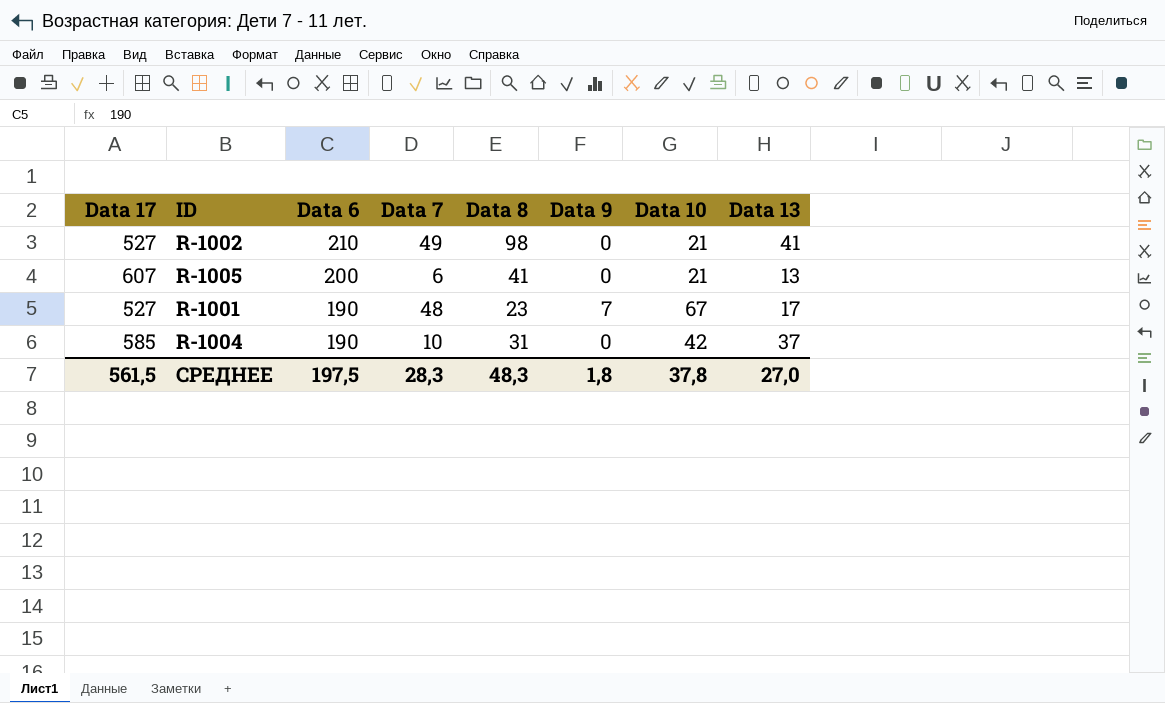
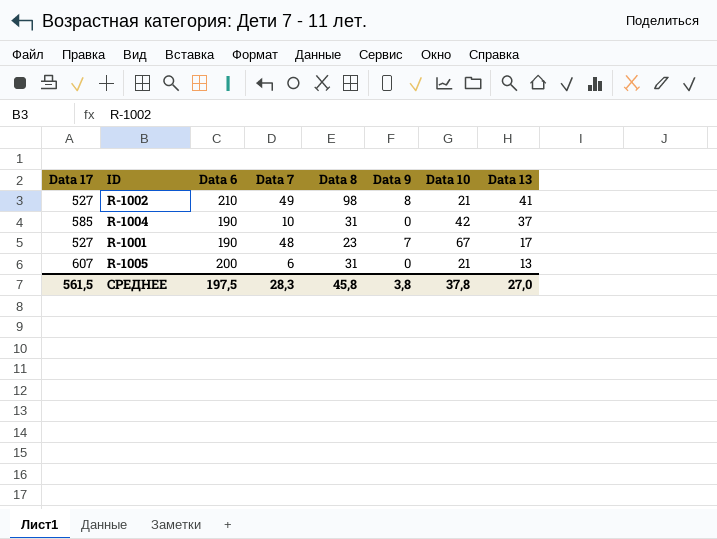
row order: Data 6 descending -> Data 13 descending
R-1002 | Data 9: 0 -> 8
R-1005 | Data 8: 41 -> 31
СРЕДНЕЕ | Data 8: 48,3 -> 45,8
СРЕДНЕЕ | Data 9: 1,8 -> 3,8

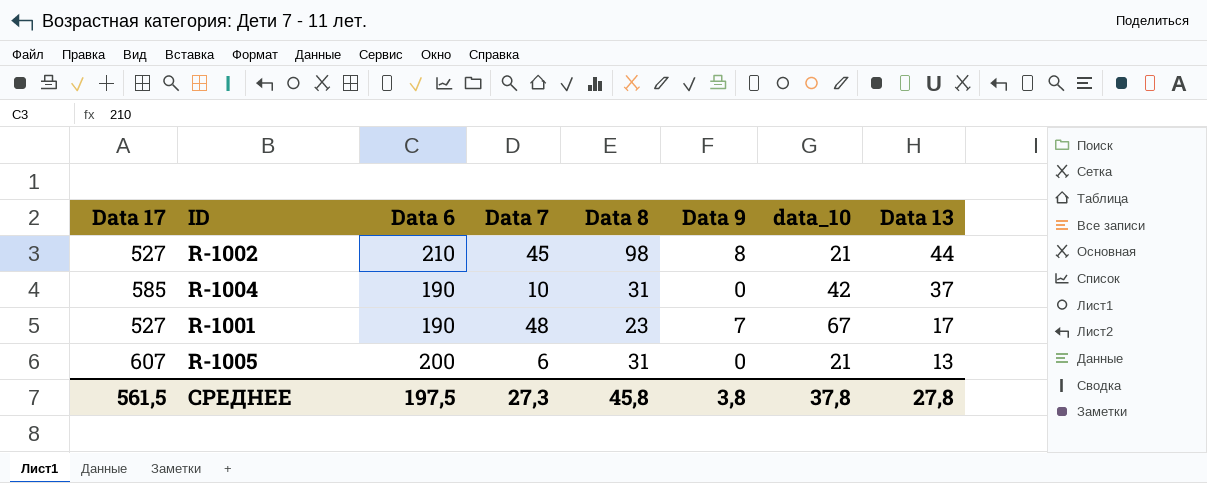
column name: Data 10 -> data_10
R-1002 | Data 7: 49 -> 45
R-1002 | Data 13: 41 -> 44
СРЕДНЕЕ | Data 7: 28,3 -> 27,3
СРЕДНЕЕ | Data 13: 27,0 -> 27,8

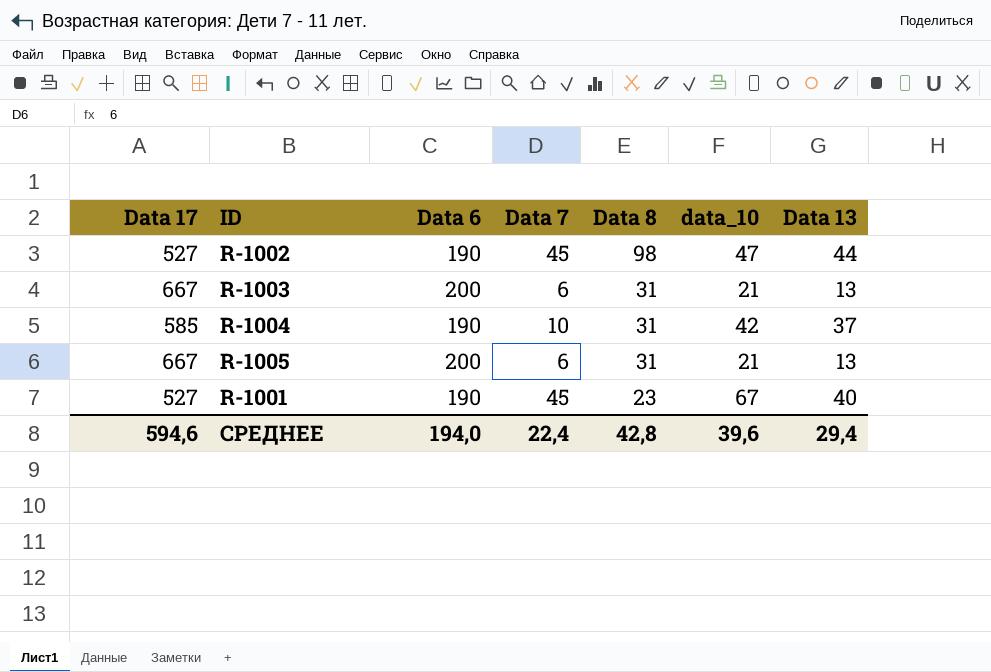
row order: Data 13 descending -> Data 8 descending
column Data 9 | position: 6 -> none
R-1002 | Data 6: 210 -> 190
R-1002 | data_10: 21 -> 47
row R-1003: none -> 667 | 200 | 6 | 31 | 21 | 13
R-1005 | Data 17: 607 -> 667
R-1001 | Data 7: 48 -> 45
R-1001 | Data 13: 17 -> 40
СРЕДНЕЕ | Data 17: 561,5 -> 594,6
СРЕДНЕЕ | Data 6: 197,5 -> 194,0
СРЕДНЕЕ | Data 7: 27,3 -> 22,4
СРЕДНЕЕ | Data 8: 45,8 -> 42,8
СРЕДНЕЕ | data_10: 37,8 -> 39,6
СРЕДНЕЕ | Data 13: 27,8 -> 29,4

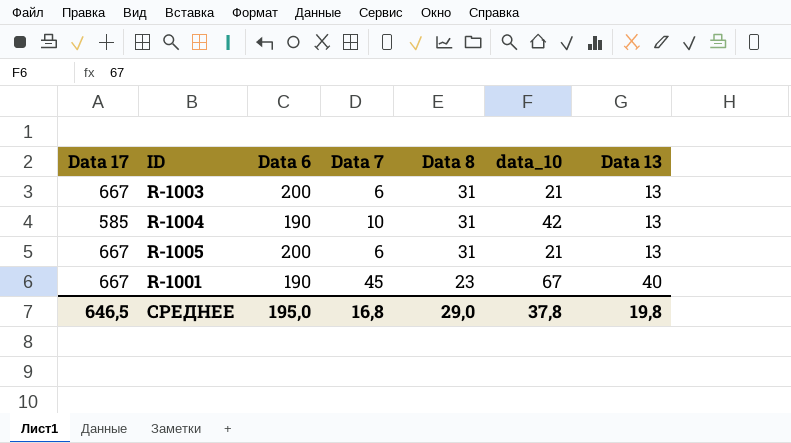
row R-1002: 527 | 190 | 45 | 98 | 47 | 44 -> none
R-1004 | Data 13: 37 -> 13
R-1001 | Data 17: 527 -> 667
СРЕДНЕЕ | Data 17: 594,6 -> 646,5
СРЕДНЕЕ | Data 6: 194,0 -> 195,0
СРЕДНЕЕ | Data 7: 22,4 -> 16,8
СРЕДНЕЕ | Data 8: 42,8 -> 29,0
СРЕДНЕЕ | data_10: 39,6 -> 37,8
СРЕДНЕЕ | Data 13: 29,4 -> 19,8

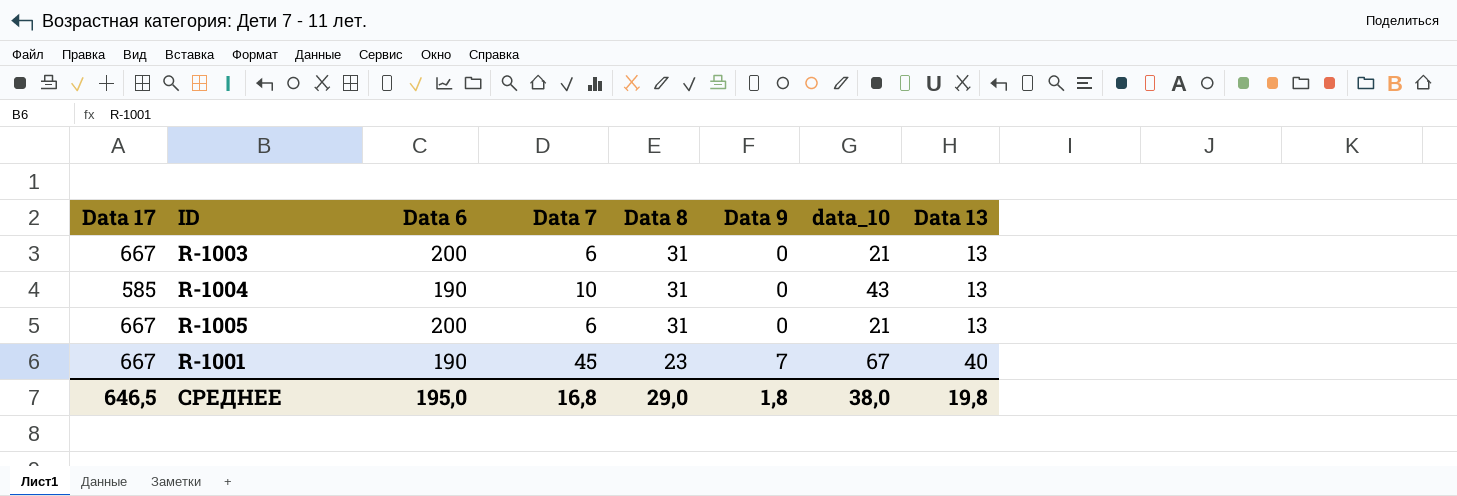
column Data 9 | position: none -> 6
R-1004 | data_10: 42 -> 43
СРЕДНЕЕ | data_10: 37,8 -> 38,0

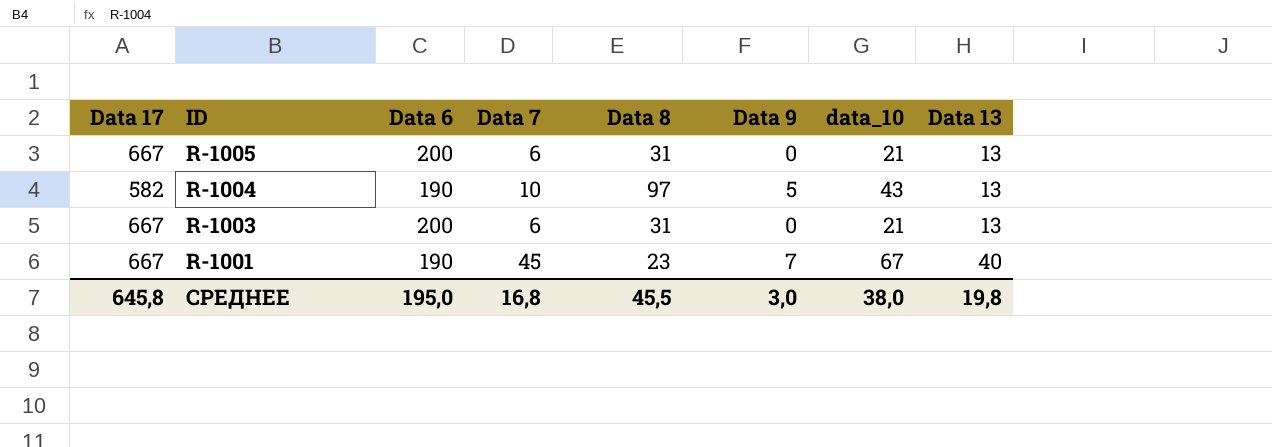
row order: Data 8 descending -> ID descending
R-1004 | Data 17: 585 -> 582
R-1004 | Data 8: 31 -> 97
R-1004 | Data 9: 0 -> 5
СРЕДНЕЕ | Data 17: 646,5 -> 645,8
СРЕДНЕЕ | Data 8: 29,0 -> 45,5
СРЕДНЕЕ | Data 9: 1,8 -> 3,0

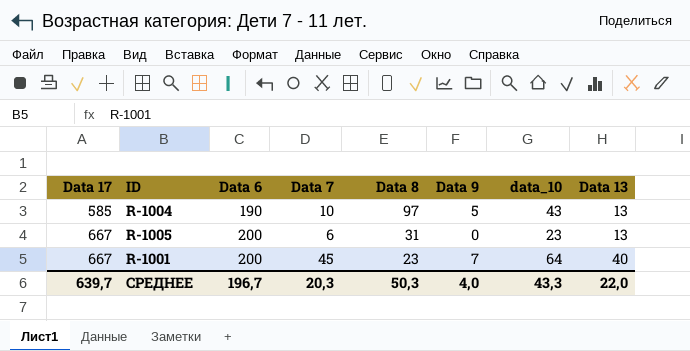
row order: ID descending -> Data 17 ascending
row R-1003: 667 | 200 | 6 | 31 | 0 | 21 | 13 -> none
R-1004 | Data 17: 582 -> 585
R-1005 | data_10: 21 -> 23
R-1001 | Data 6: 190 -> 200
R-1001 | data_10: 67 -> 64
СРЕДНЕЕ | Data 17: 645,8 -> 639,7
СРЕДНЕЕ | Data 6: 195,0 -> 196,7
СРЕДНЕЕ | Data 7: 16,8 -> 20,3
СРЕДНЕЕ | Data 8: 45,5 -> 50,3
СРЕДНЕЕ | Data 9: 3,0 -> 4,0
СРЕДНЕЕ | data_10: 38,0 -> 43,3
СРЕДНЕЕ | Data 13: 19,8 -> 22,0

